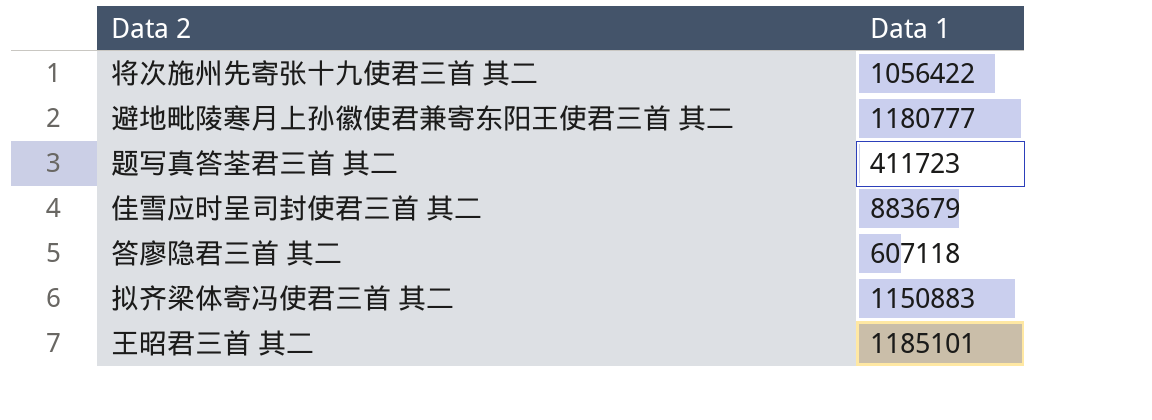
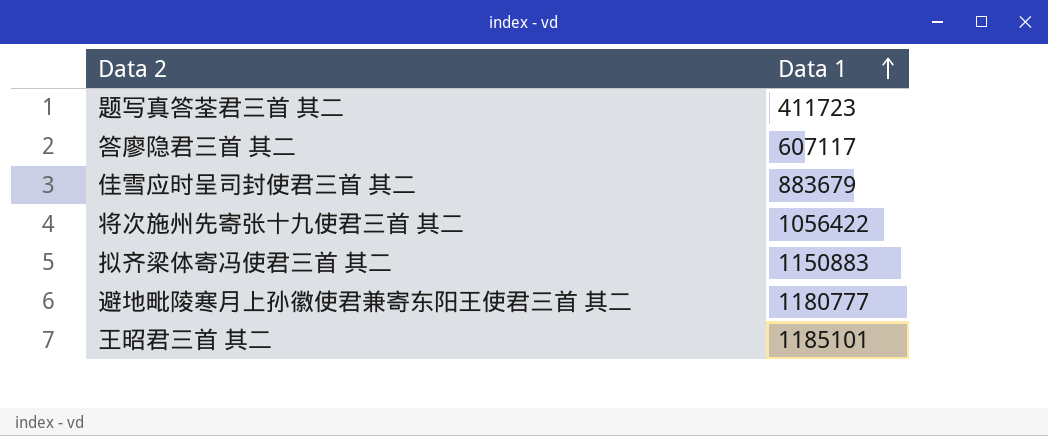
row order: none -> Data 1 ascending
答廖隐君三首 其二 | Data 1: 607118 -> 607117

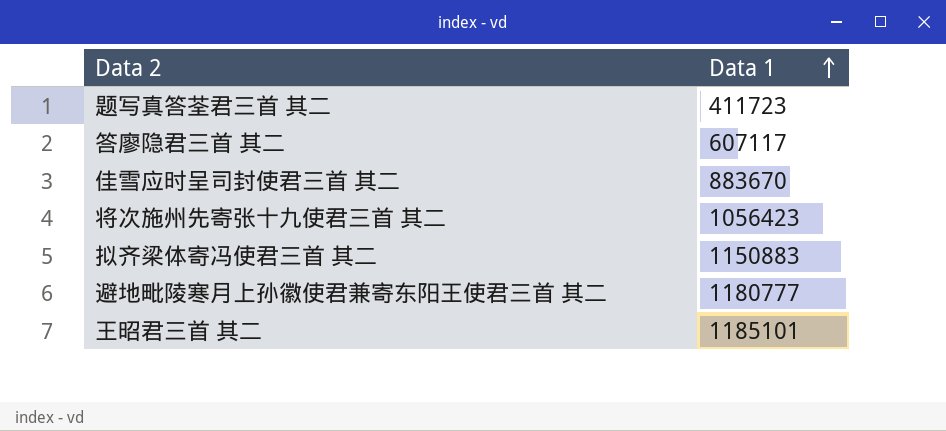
佳雪应时呈司封使君三首 其二 | Data 1: 883679 -> 883670
将次施州先寄张十九使君三首 其二 | Data 1: 1056422 -> 1056423

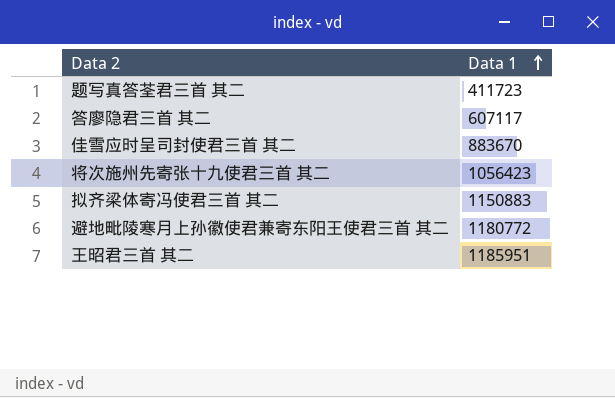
避地毗陵寒月上孙徽使君兼寄东阳王使君三首 其二 | Data 1: 1180777 -> 1180772
王昭君三首 其二 | Data 1: 1185101 -> 1185951

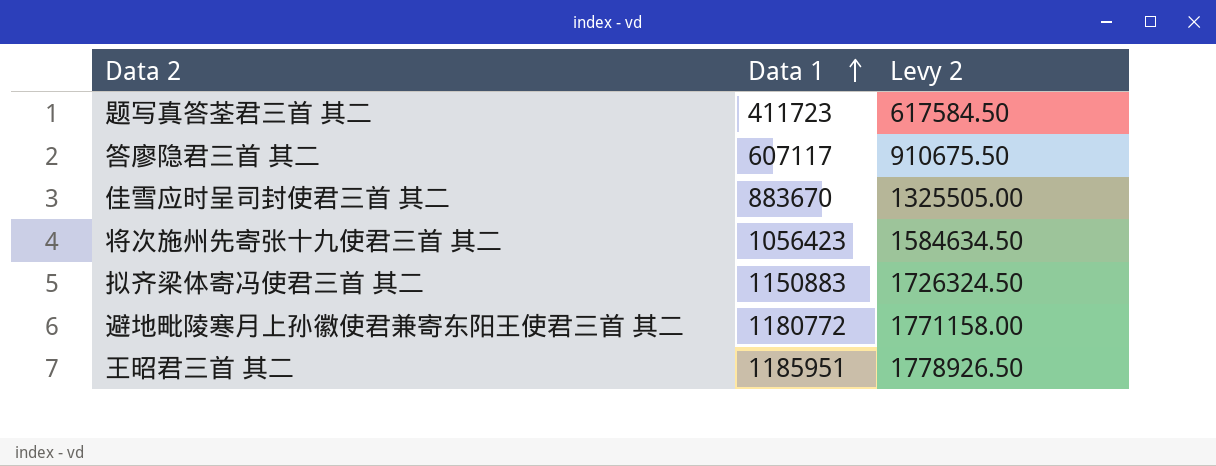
column Levy 2 | formula: none -> [Data 1] * 1.5

